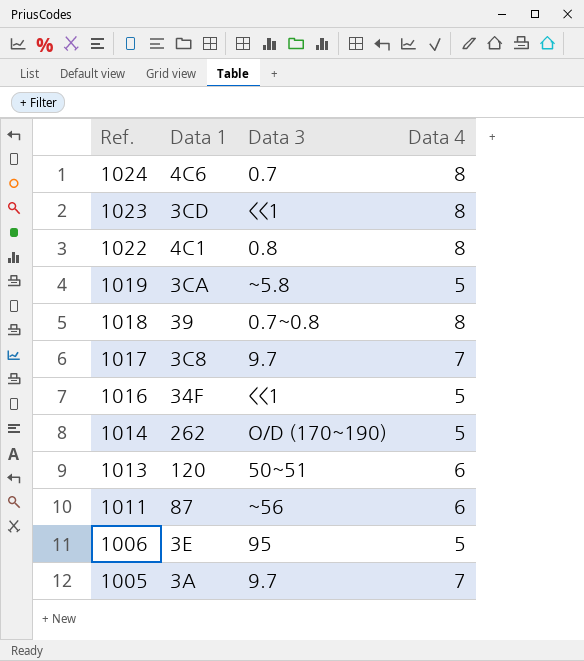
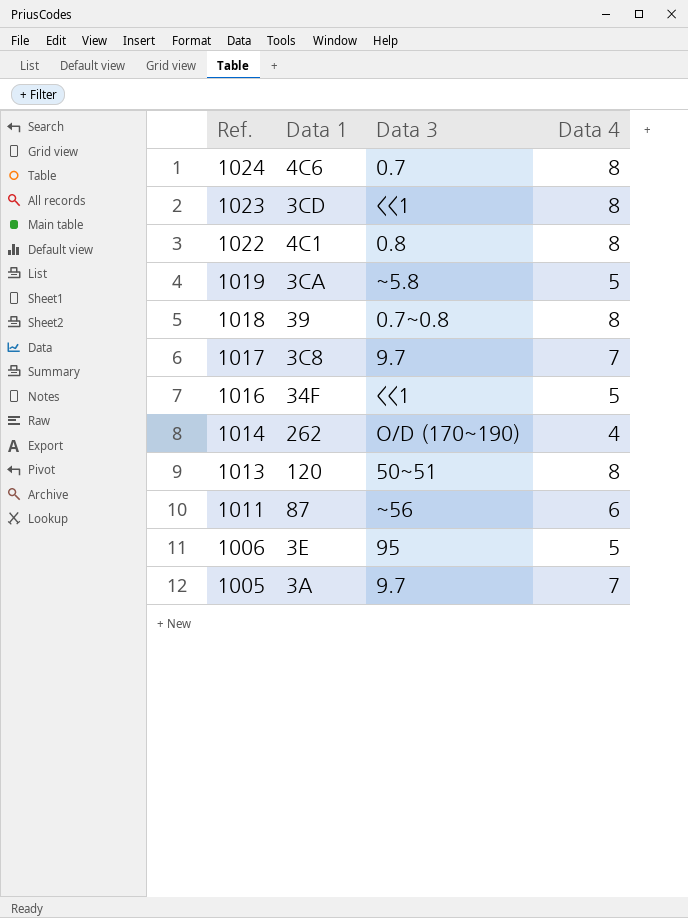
1014 | Data 4: 5 -> 4
1013 | Data 4: 6 -> 8

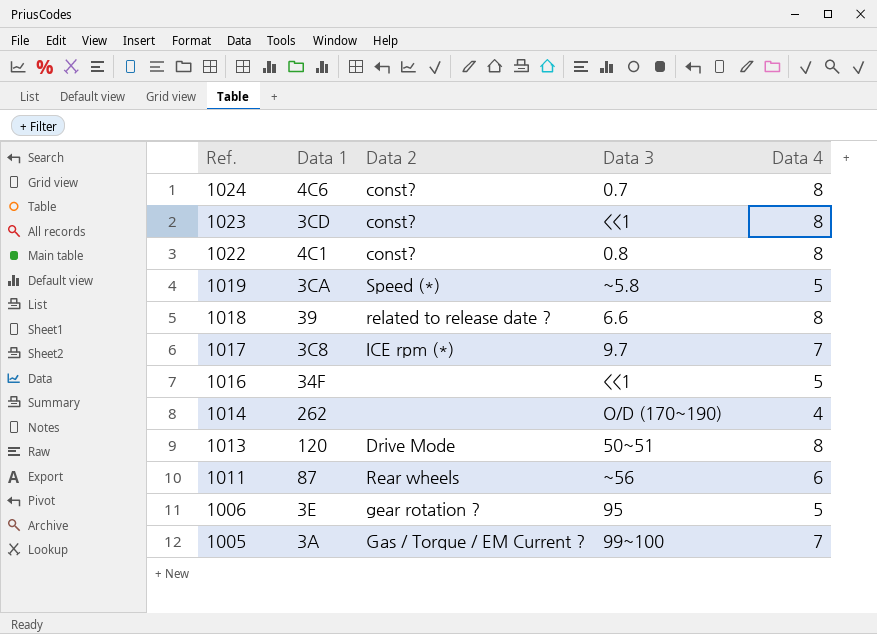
column Data 2 | position: none -> 3
1018 | Data 3: 0.7~0.8 -> 6.6
1005 | Data 3: 9.7 -> 99~100

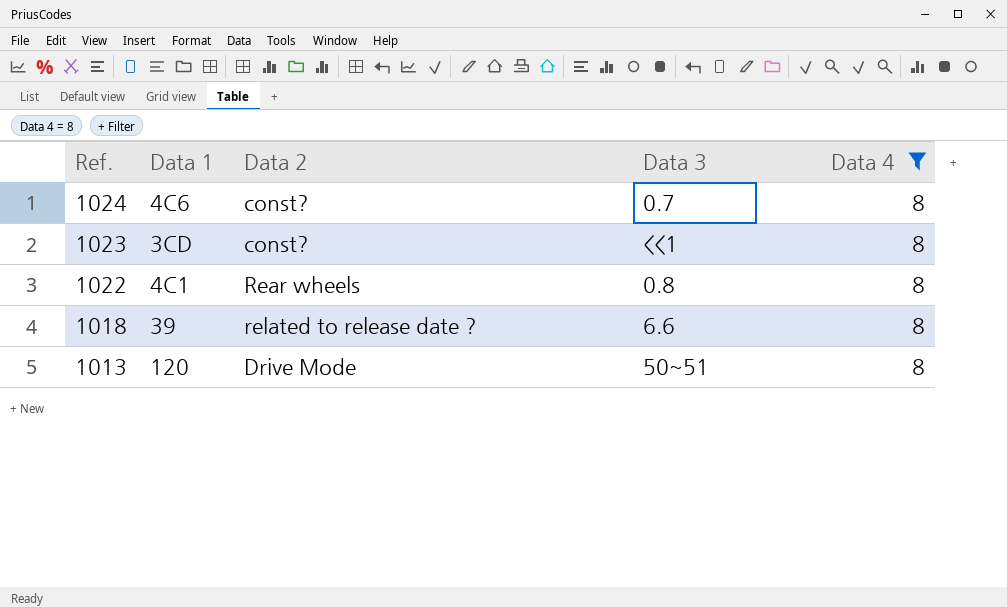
filter: none -> Data 4 = 8
1022 | Data 2: const? -> Rear wheels

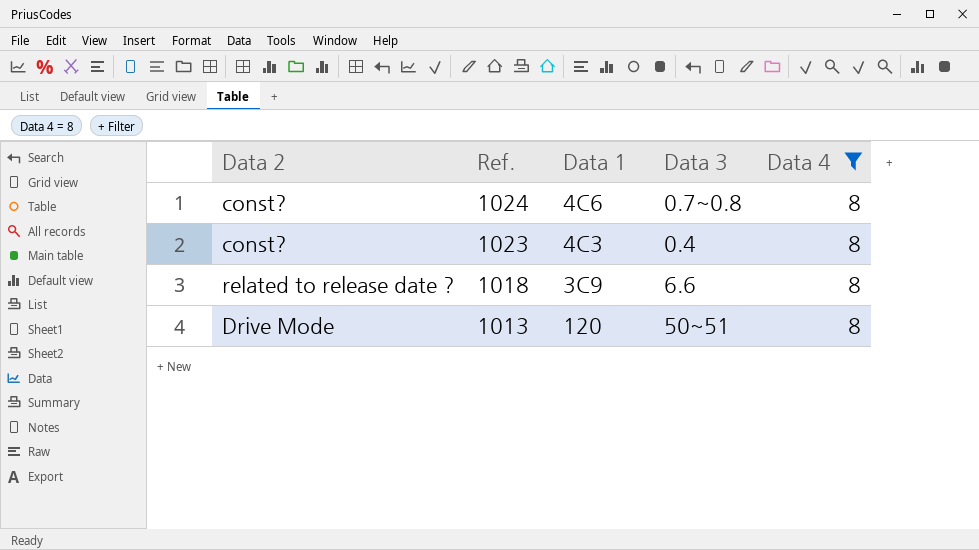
column Data 2 | position: 3 -> 1
row 1022: 4C1 | Rear wheels | 0.8 | 8 -> none
1024 | Data 3: 0.7 -> 0.7~0.8
1023 | Data 1: 3CD -> 4C3
1023 | Data 3: <<1 -> 0.4
1018 | Data 1: 39 -> 3C9

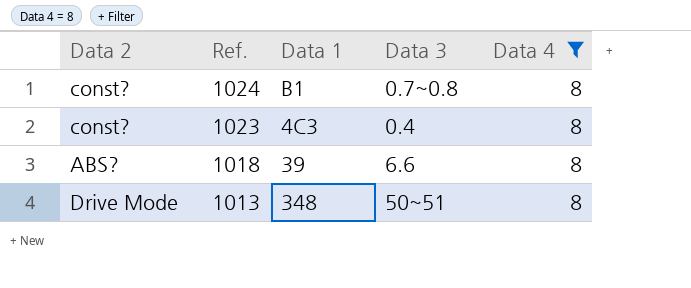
1024 | Data 1: 4C6 -> B1
1018 | Data 2: related to release date ? -> ABS?
1018 | Data 1: 3C9 -> 39
1013 | Data 1: 120 -> 348

